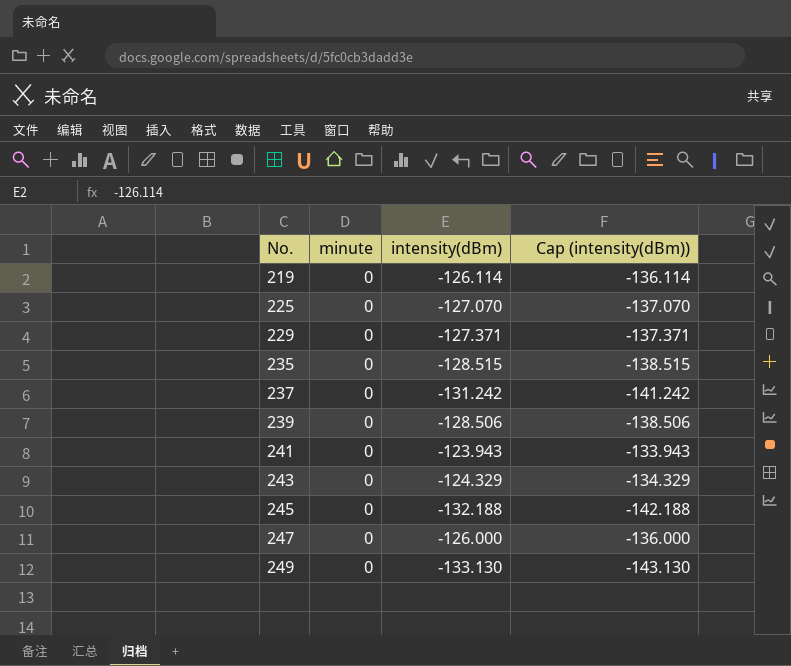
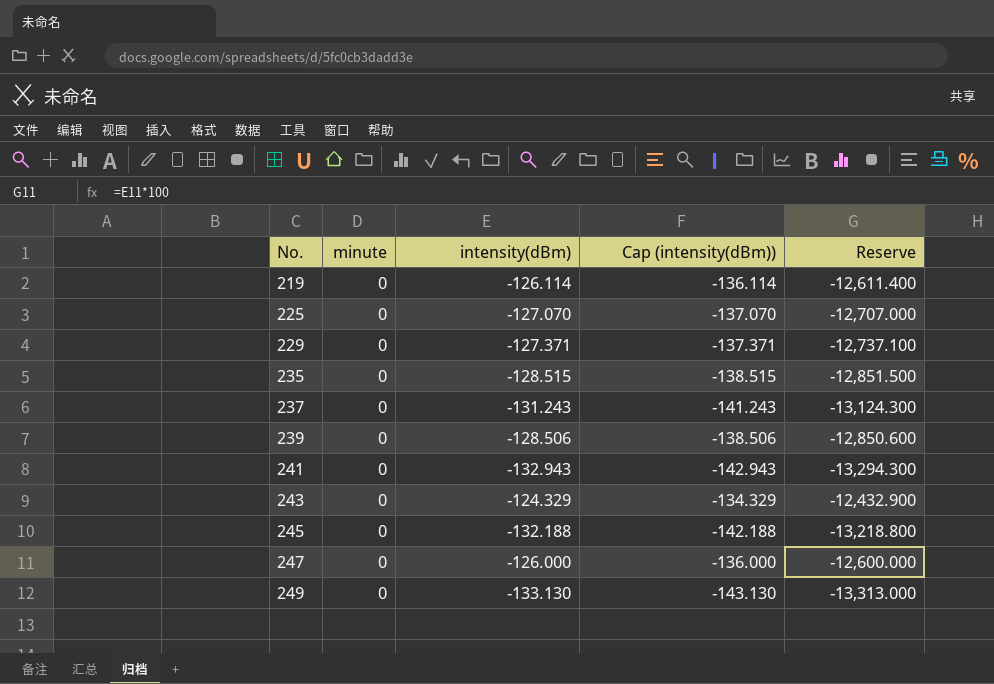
column Reserve | formula: none -> [intensity(dBm)] * 100
237 | intensity(dBm): -131.242 -> -131.243
237 | Cap (intensity(dBm)): -141.242 -> -141.243
241 | intensity(dBm): -123.943 -> -132.943
241 | Cap (intensity(dBm)): -133.943 -> -142.943

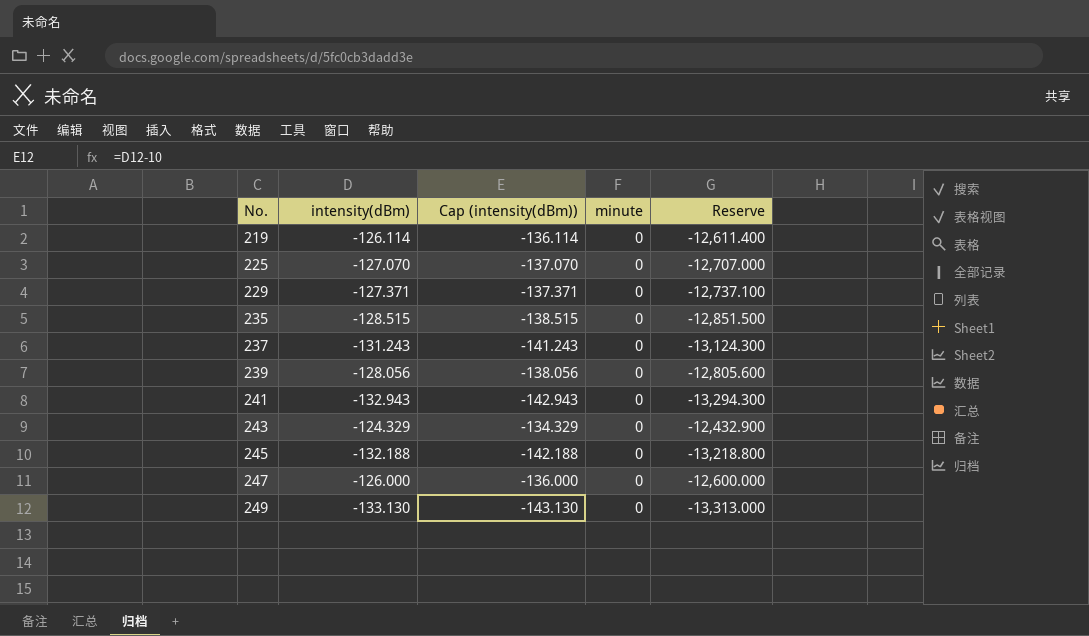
column minute | position: 2 -> 4
239 | intensity(dBm): -128.506 -> -128.056
239 | Cap (intensity(dBm)): -138.506 -> -138.056
239 | Reserve: -12,850.600 -> -12,805.600

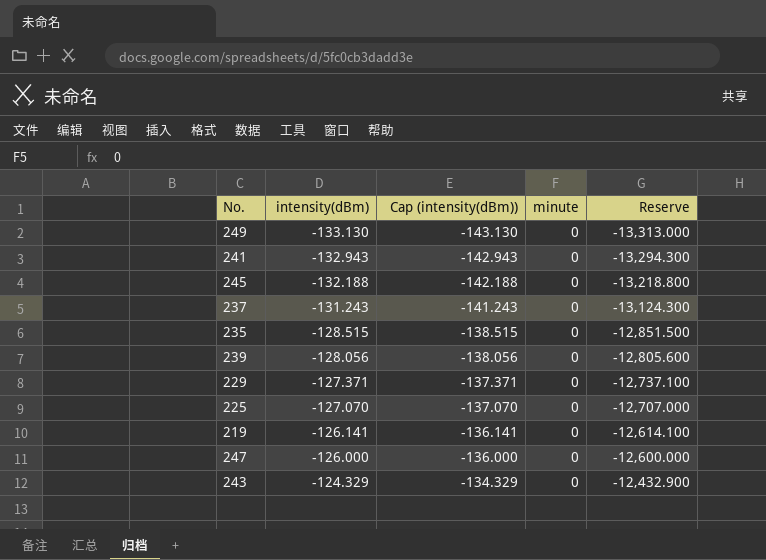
row order: No. ascending -> intensity(dBm) ascending
219 | intensity(dBm): -126.114 -> -126.141
219 | Cap (intensity(dBm)): -136.114 -> -136.141
219 | Reserve: -12,611.400 -> -12,614.100

